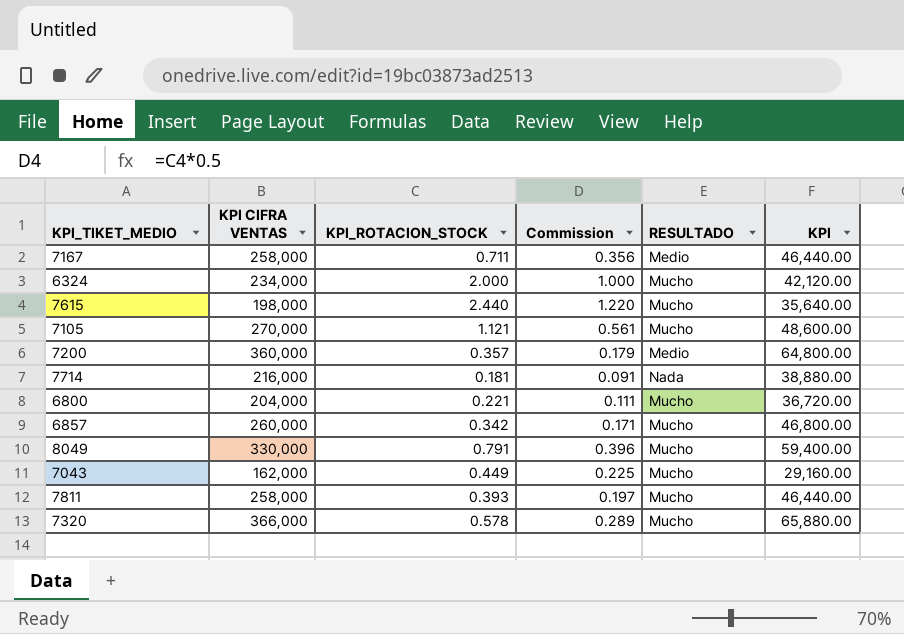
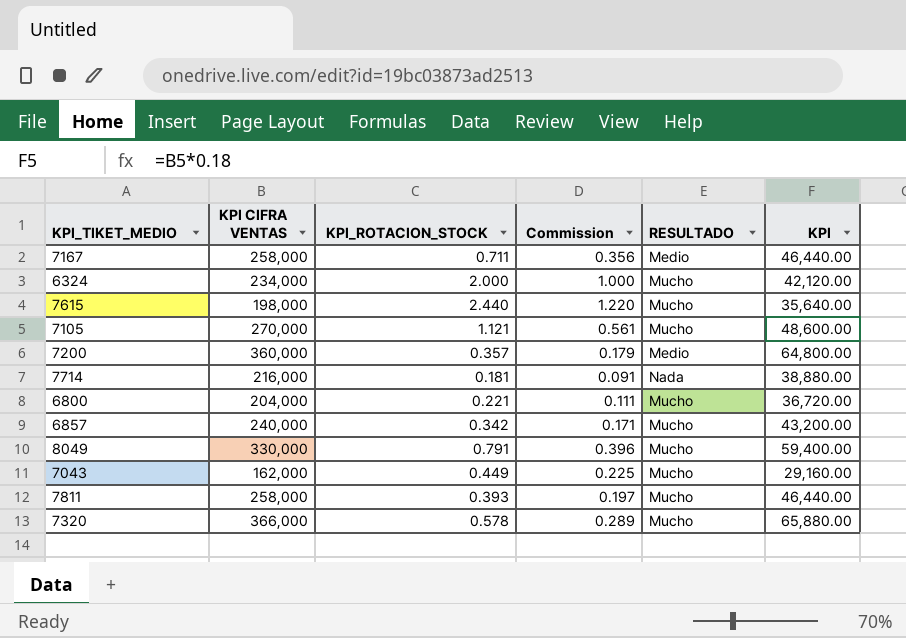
6857 | KPI CIFRA VENTAS: 260,000 -> 240,000
6857 | KPI: 46,800.00 -> 43,200.00

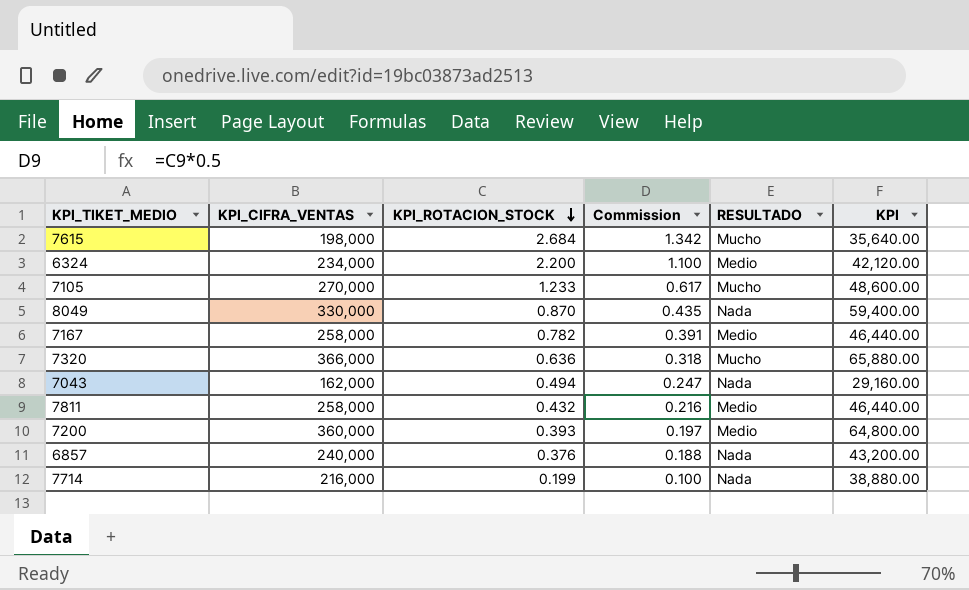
row order: none -> KPI_ROTACION_STOCK descending
column name: KPI CIFRA VENTAS -> KPI_CIFRA_VENTAS
row 6800: 204,000 | 0.221 | 0.111 | Mucho | 36,720.00 -> none
7615 | KPI_ROTACION_STOCK: 2.440 -> 2.684
7615 | Commission: 1.220 -> 1.342
6324 | KPI_ROTACION_STOCK: 2.000 -> 2.200
6324 | Commission: 1.000 -> 1.100
6324 | RESULTADO: Mucho -> Medio
7105 | KPI_ROTACION_STOCK: 1.121 -> 1.233
7105 | Commission: 0.561 -> 0.617
8049 | KPI_ROTACION_STOCK: 0.791 -> 0.870
8049 | Commission: 0.396 -> 0.435
8049 | RESULTADO: Mucho -> Nada
7167 | KPI_ROTACION_STOCK: 0.711 -> 0.782
7167 | Commission: 0.356 -> 0.391
7320 | KPI_ROTACION_STOCK: 0.578 -> 0.636
7320 | Commission: 0.289 -> 0.318
7043 | KPI_ROTACION_STOCK: 0.449 -> 0.494
7043 | Commission: 0.225 -> 0.247
7043 | RESULTADO: Mucho -> Nada
7811 | KPI_ROTACION_STOCK: 0.393 -> 0.432
7811 | Commission: 0.197 -> 0.216
7811 | RESULTADO: Mucho -> Medio
7200 | KPI_ROTACION_STOCK: 0.357 -> 0.393
7200 | Commission: 0.179 -> 0.197
6857 | KPI_ROTACION_STOCK: 0.342 -> 0.376
6857 | Commission: 0.171 -> 0.188
6857 | RESULTADO: Mucho -> Nada
7714 | KPI_ROTACION_STOCK: 0.181 -> 0.199
7714 | Commission: 0.091 -> 0.100

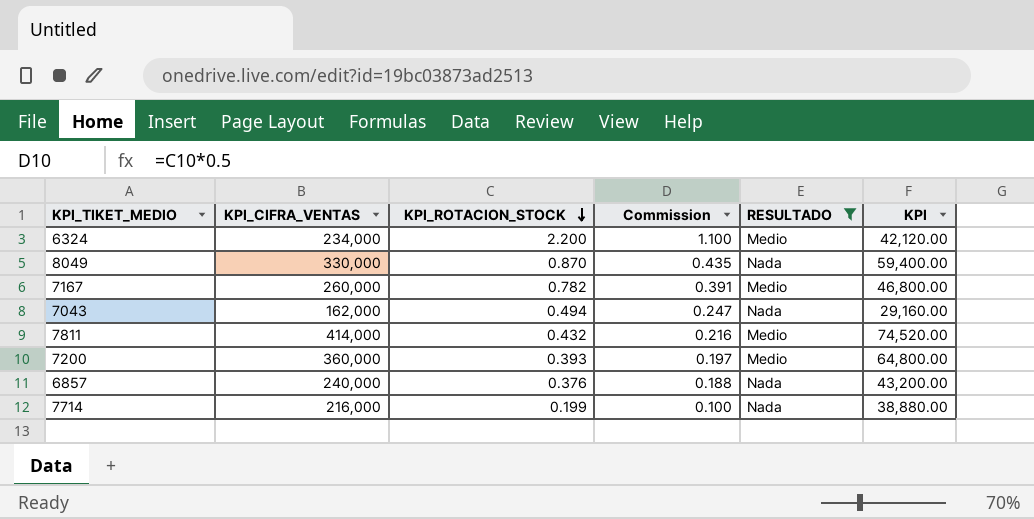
filter: none -> RESULTADO != Mucho
7167 | KPI_CIFRA_VENTAS: 258,000 -> 260,000
7167 | KPI: 46,440.00 -> 46,800.00
7811 | KPI_CIFRA_VENTAS: 258,000 -> 414,000
7811 | KPI: 46,440.00 -> 74,520.00

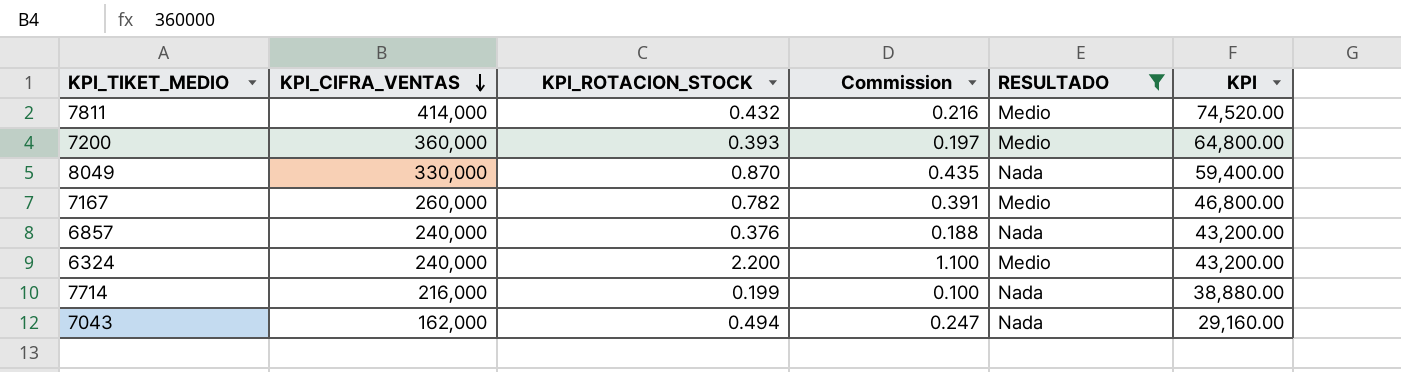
row order: KPI_ROTACION_STOCK descending -> KPI_CIFRA_VENTAS descending
6324 | KPI_CIFRA_VENTAS: 234,000 -> 240,000
6324 | KPI: 42,120.00 -> 43,200.00

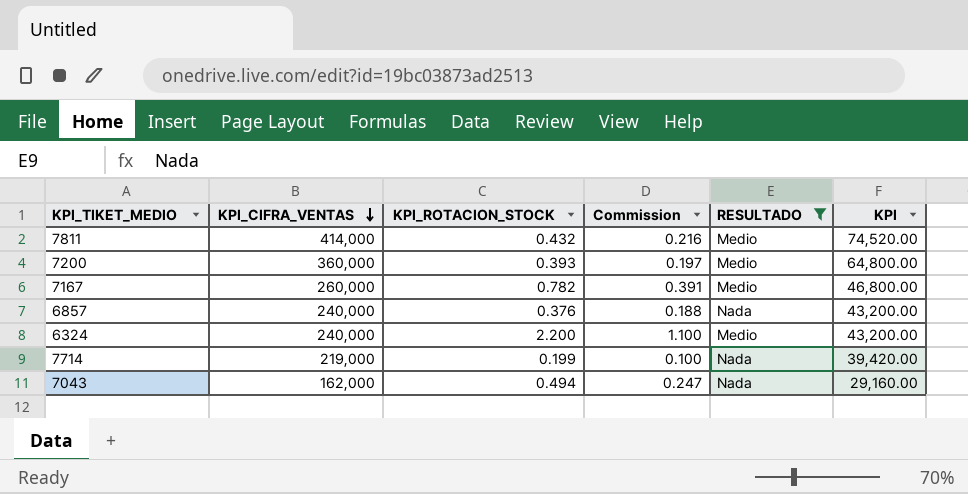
row 8049: 330,000 | 0.870 | 0.435 | Nada | 59,400.00 -> none
7714 | KPI_CIFRA_VENTAS: 216,000 -> 219,000
7714 | KPI: 38,880.00 -> 39,420.00

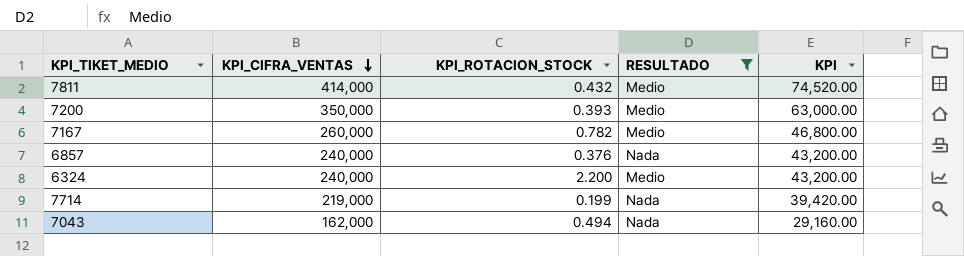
column Commission | formula: [KPI_ROTACION_STOCK] * 0.5 -> none
7200 | KPI_CIFRA_VENTAS: 360,000 -> 350,000
7200 | KPI: 64,800.00 -> 63,000.00

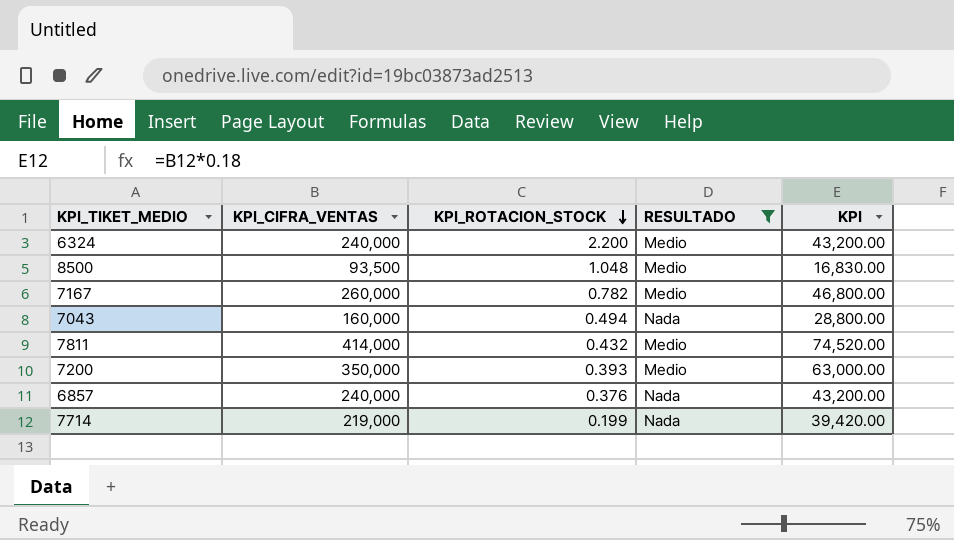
row order: KPI_CIFRA_VENTAS descending -> KPI_ROTACION_STOCK descending
row 8500: none -> 93,500 | 1.048 | Medio | 16,830.00
7043 | KPI_CIFRA_VENTAS: 162,000 -> 160,000
7043 | KPI: 29,160.00 -> 28,800.00

